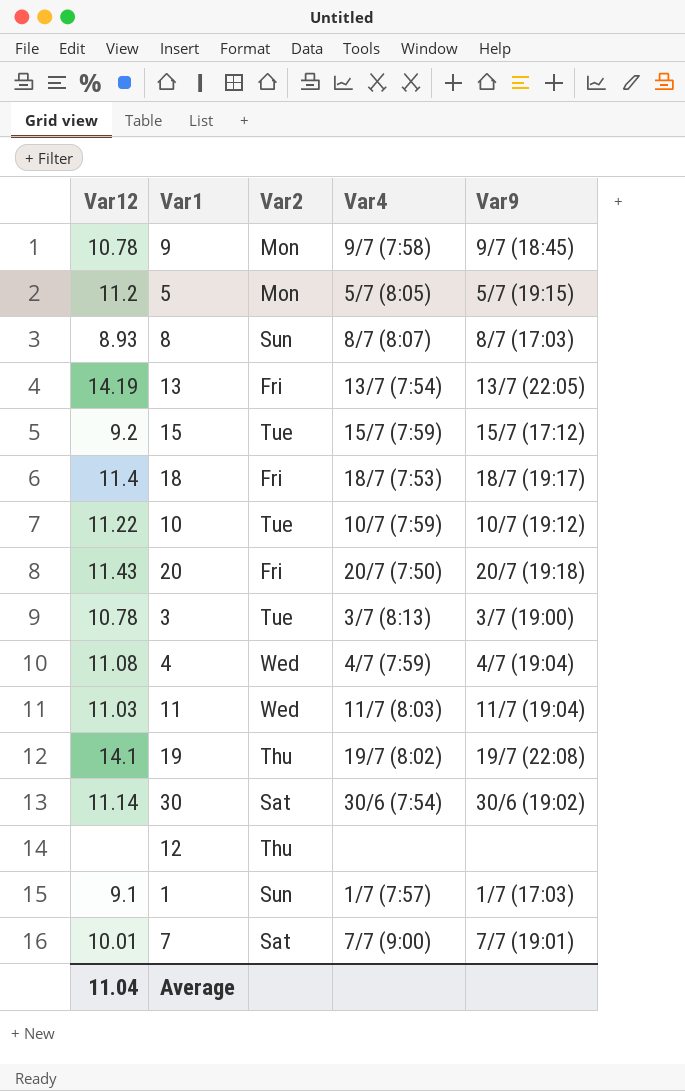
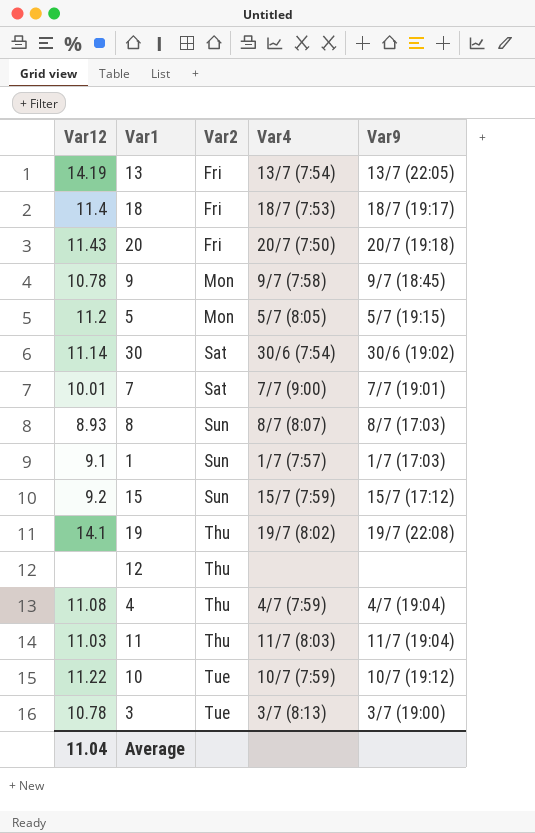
row order: none -> Var2 ascending
15 | Var2: Tue -> Sun
4 | Var2: Wed -> Thu
11 | Var2: Wed -> Thu

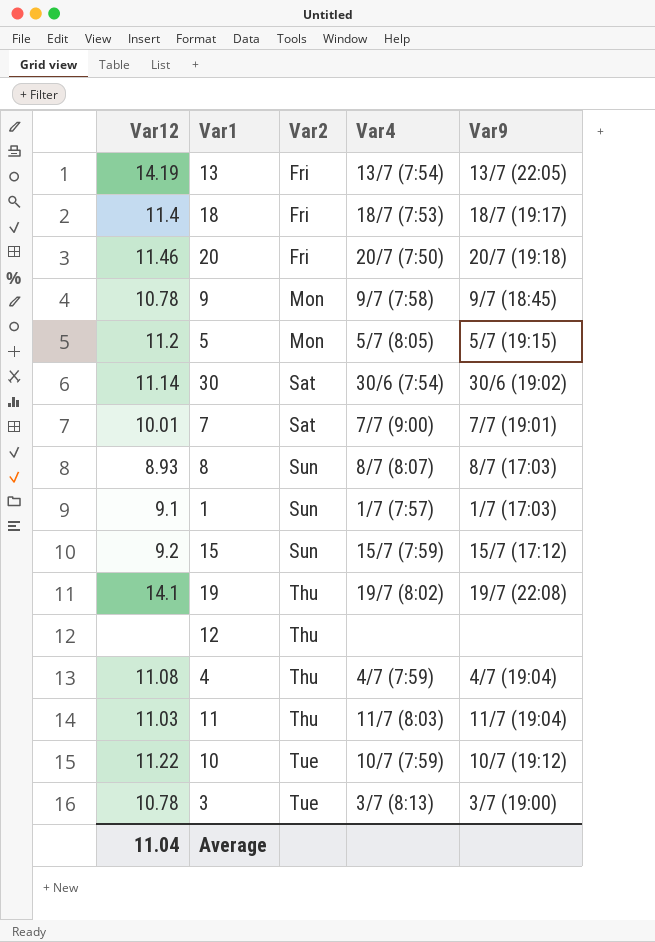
20 | Var12: 11.43 -> 11.46

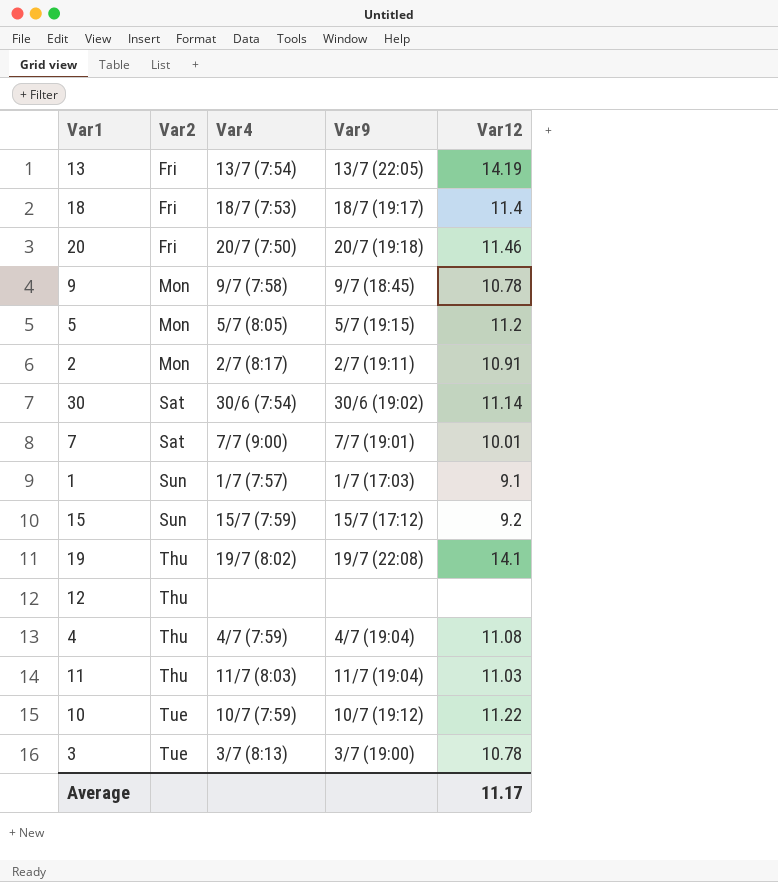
column Var12 | position: 1 -> 5
row 8: 8.93 | Sun | 8/7 (8:07) | 8/7 (17:03) -> none
row 2: none -> Mon | 2/7 (8:17) | 2/7 (19:11) | 10.91
Average | Var12: 11.04 -> 11.17

